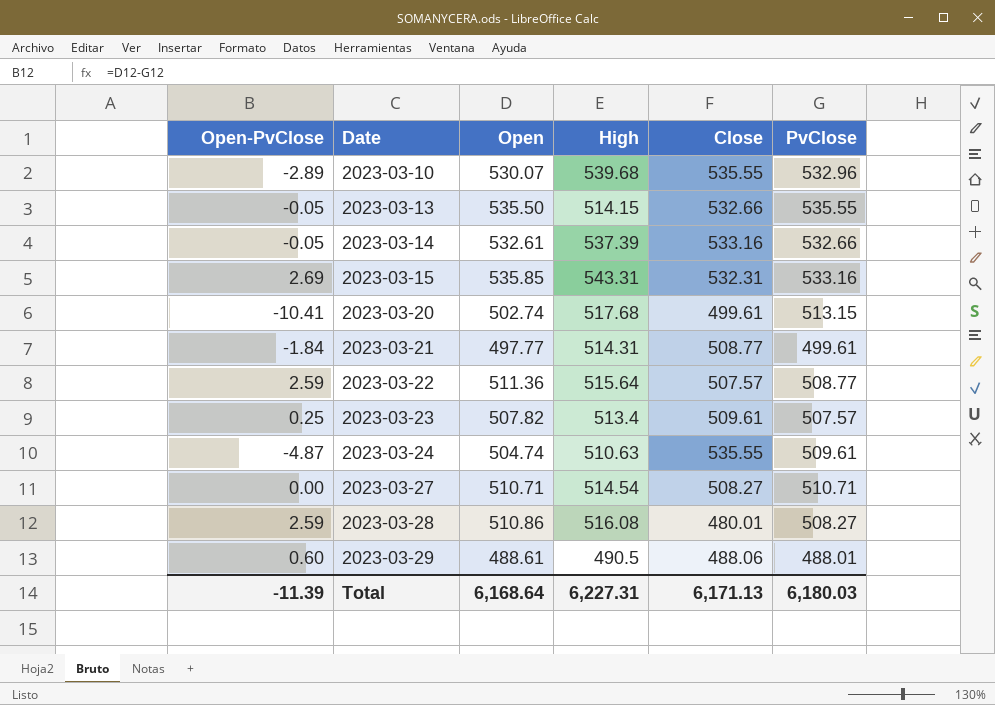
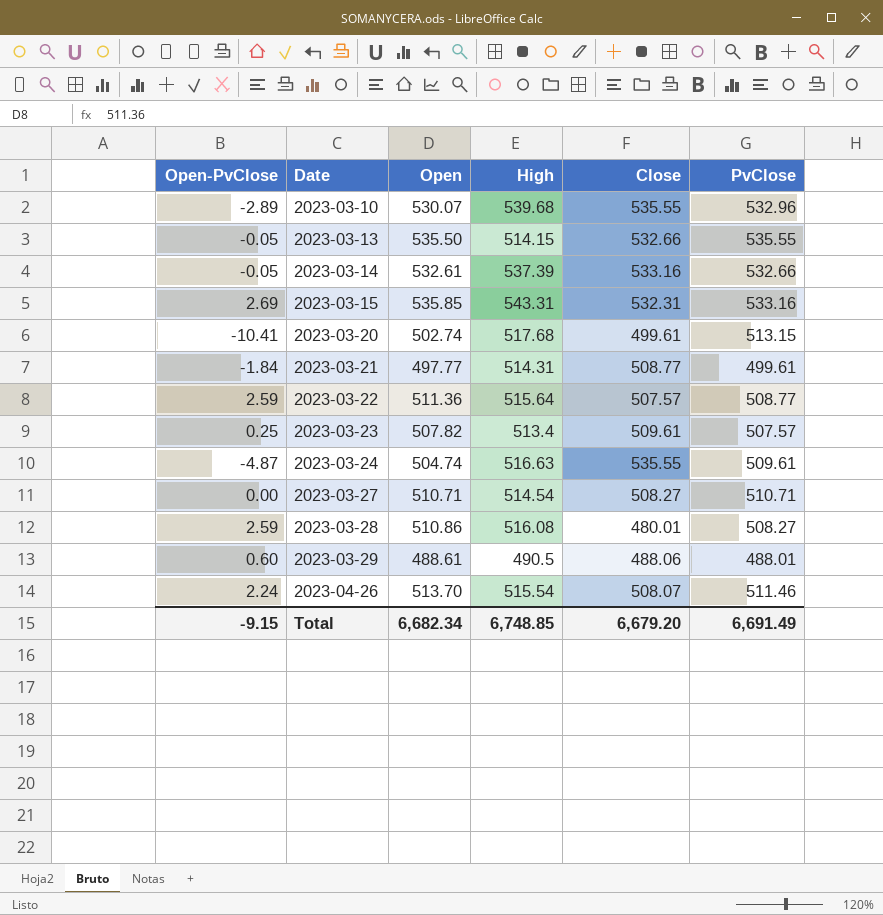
2023-03-24 | High: 510.63 -> 516.63
row 2023-04-26: none -> 2.24 | 513.70 | 515.54 | 508.07 | 511.46
Total | Open-PvClose: -11.39 -> -9.15
Total | Open: 6,168.64 -> 6,682.34
Total | High: 6,227.31 -> 6,748.85
Total | Close: 6,171.13 -> 6,679.20
Total | PvClose: 6,180.03 -> 6,691.49

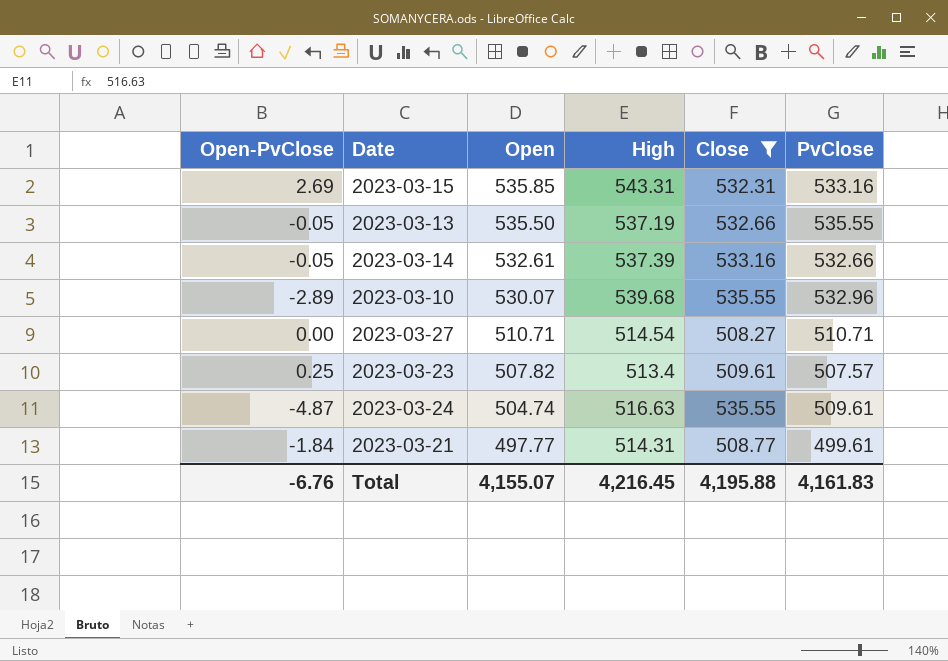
filter: none -> Close >= 508.27
row order: Date ascending -> Open descending
2023-03-13 | High: 514.15 -> 537.19
Total | Open-PvClose: -9.15 -> -6.76
Total | Open: 6,682.34 -> 4,155.07
Total | High: 6,748.85 -> 4,216.45
Total | Close: 6,679.20 -> 4,195.88
Total | PvClose: 6,691.49 -> 4,161.83

